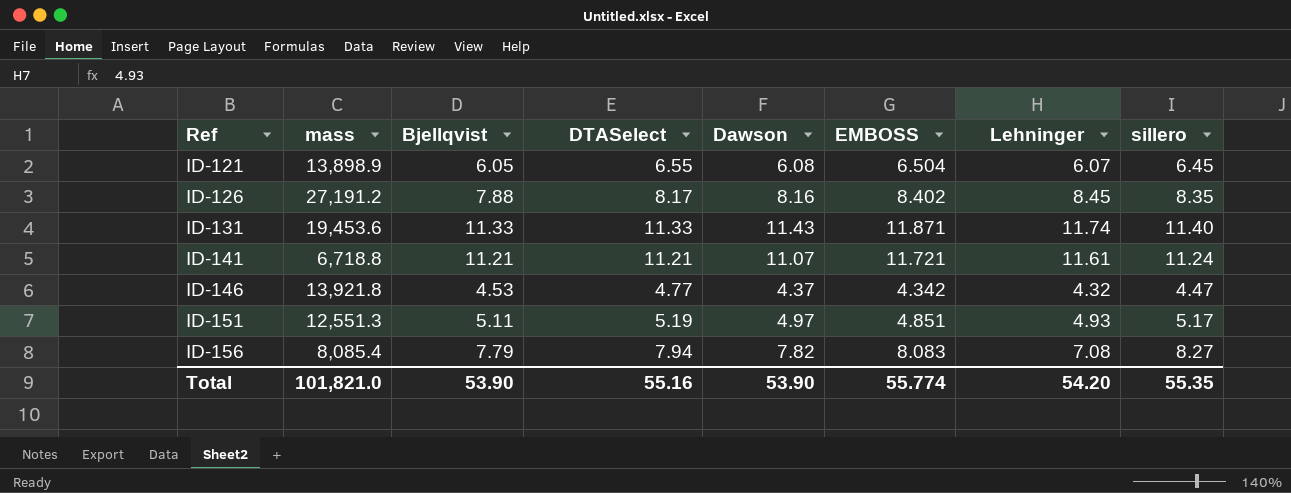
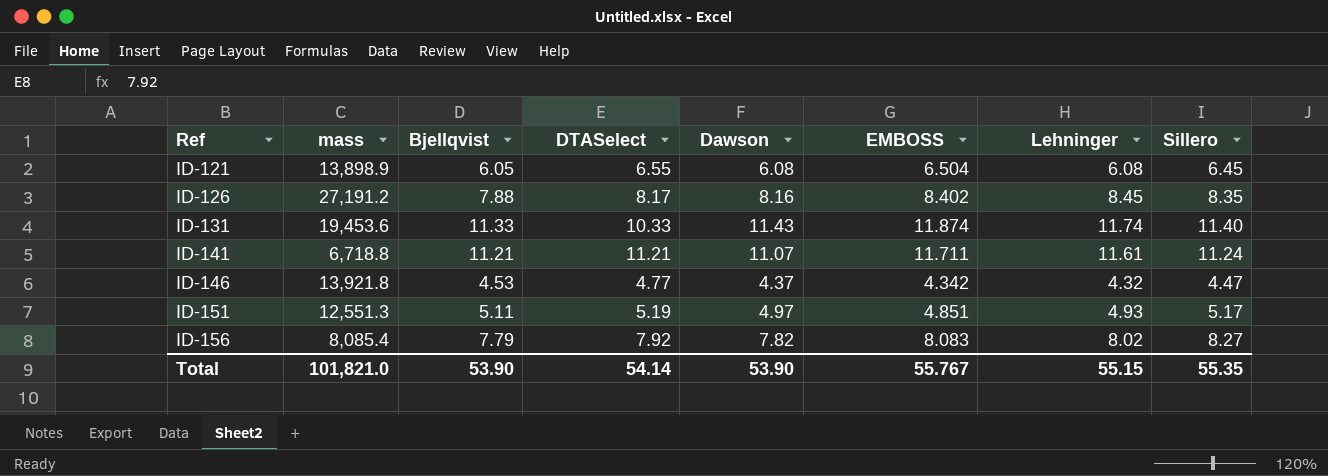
column name: sillero -> Sillero
ID-121 | Lehninger: 6.07 -> 6.08
ID-131 | DTASelect: 11.33 -> 10.33
ID-131 | EMBOSS: 11.871 -> 11.874
ID-141 | EMBOSS: 11.721 -> 11.711
ID-156 | DTASelect: 7.94 -> 7.92
ID-156 | Lehninger: 7.08 -> 8.02
Total | DTASelect: 55.16 -> 54.14
Total | EMBOSS: 55.774 -> 55.767
Total | Lehninger: 54.20 -> 55.15

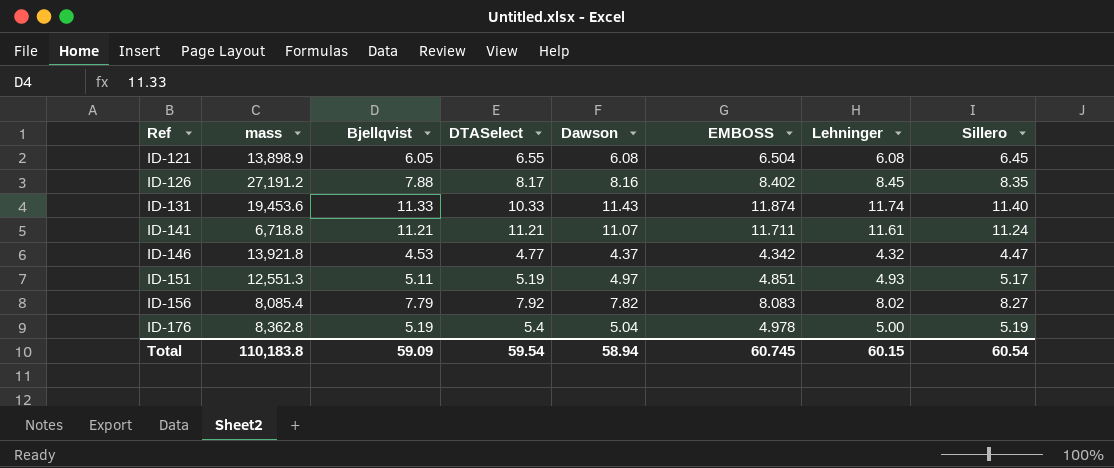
row ID-176: none -> 8,362.8 | 5.19 | 5.4 | 5.04 | 4.978 | 5.00 | 5.19
Total | mass: 101,821.0 -> 110,183.8
Total | Bjellqvist: 53.90 -> 59.09
Total | DTASelect: 54.14 -> 59.54
Total | Dawson: 53.90 -> 58.94
Total | EMBOSS: 55.767 -> 60.745
Total | Lehninger: 55.15 -> 60.15
Total | Sillero: 55.35 -> 60.54

